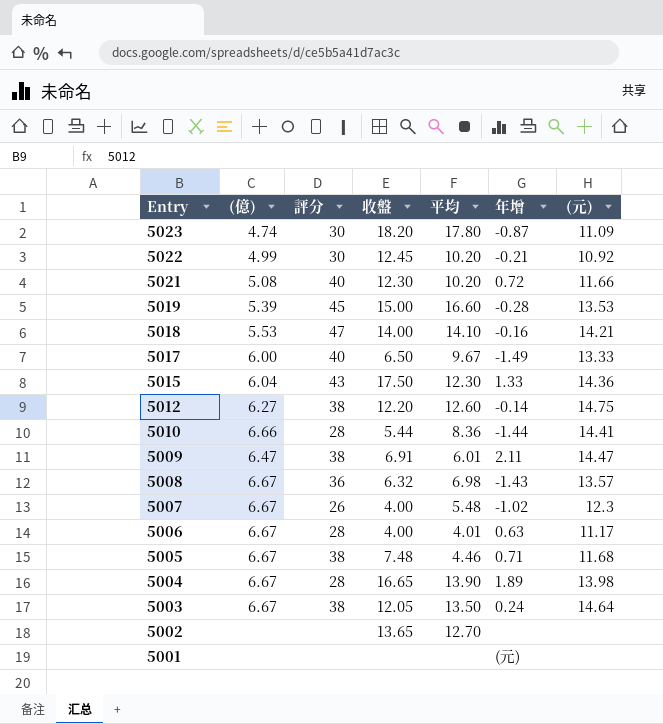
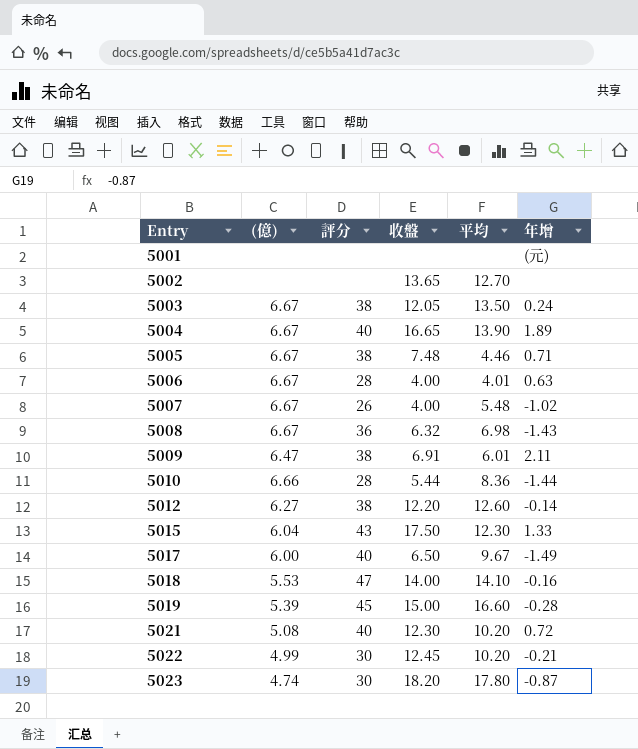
row order: Entry descending -> Entry ascending
column (元) | position: 7 -> none
5004 | 評分: 28 -> 40

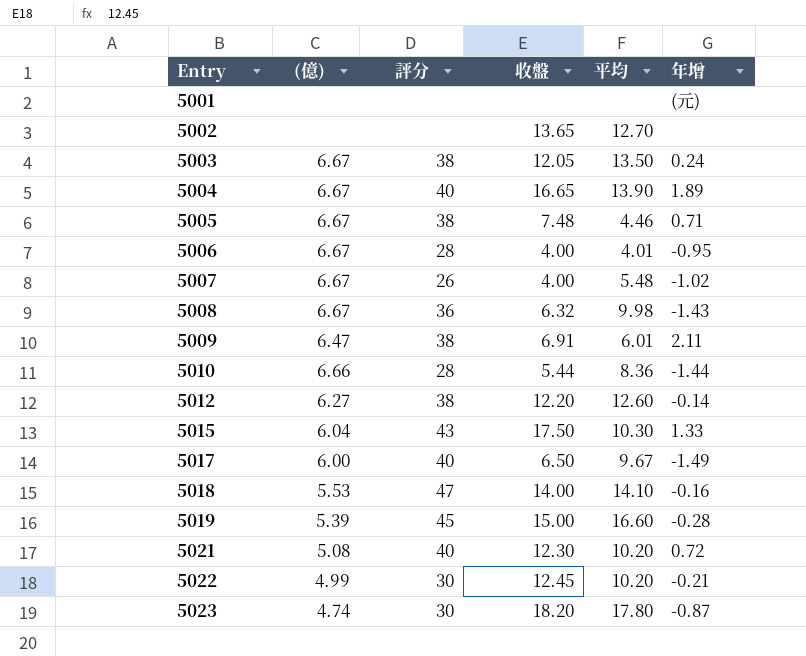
5006 | 年增: 0.63 -> -0.95
5008 | 平均: 6.98 -> 9.98
5015 | 平均: 12.30 -> 10.30

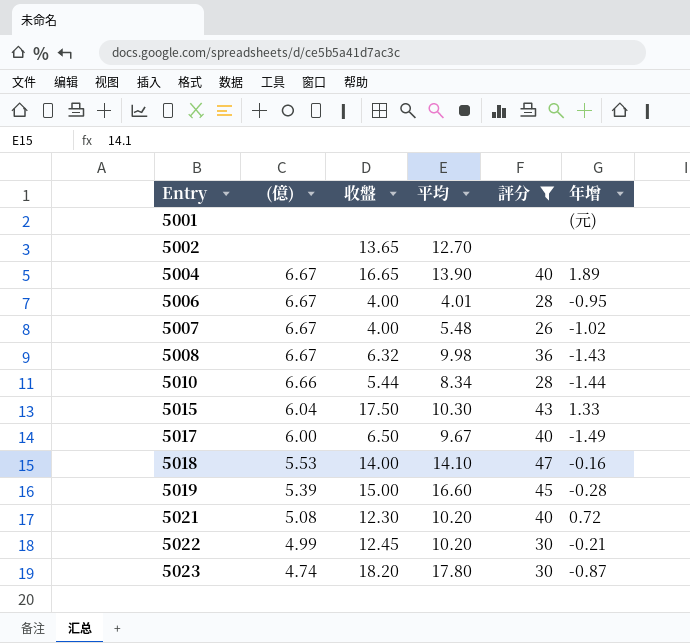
filter: none -> 評分 != 38
column 評分 | position: 3 -> 5
5010 | 平均: 8.36 -> 8.34

